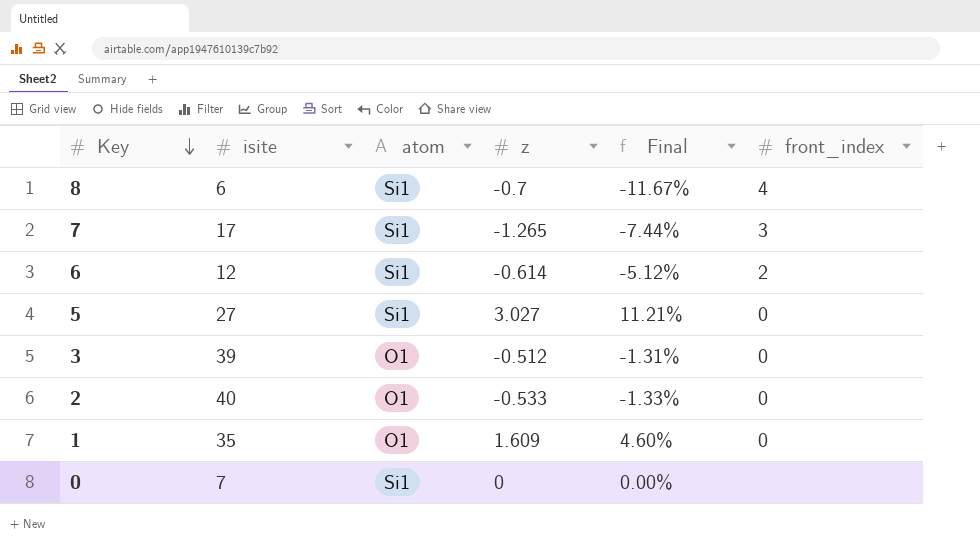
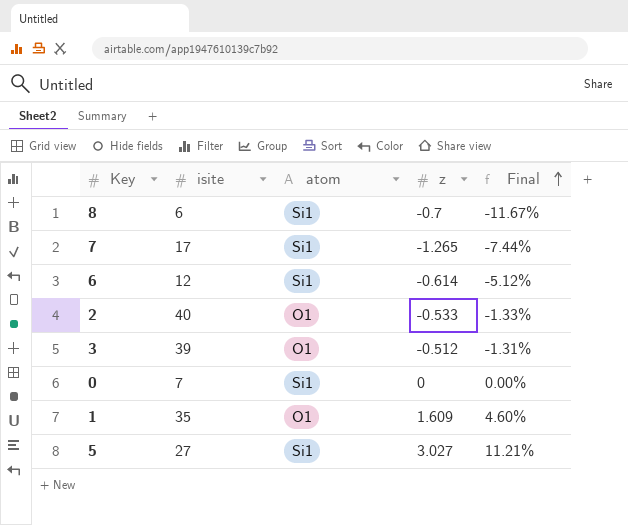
row order: Key descending -> Final ascending
column front_index | position: 6 -> none

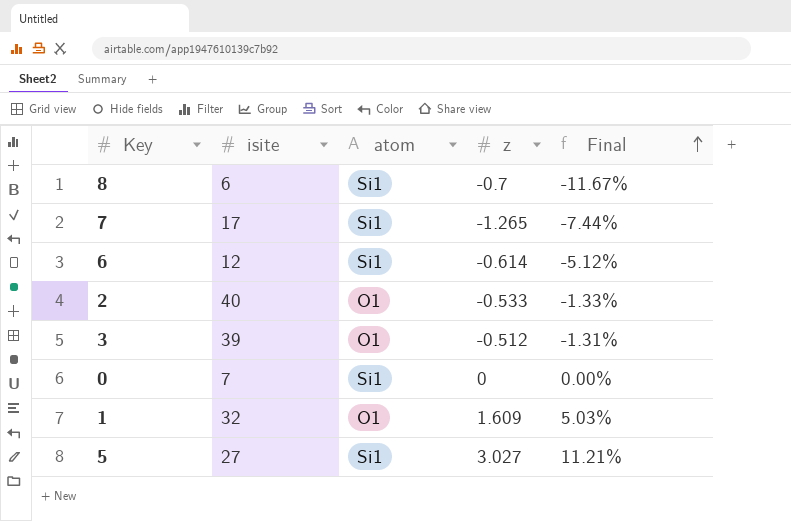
1 | isite: 35 -> 32
1 | Final: 4.60% -> 5.03%

